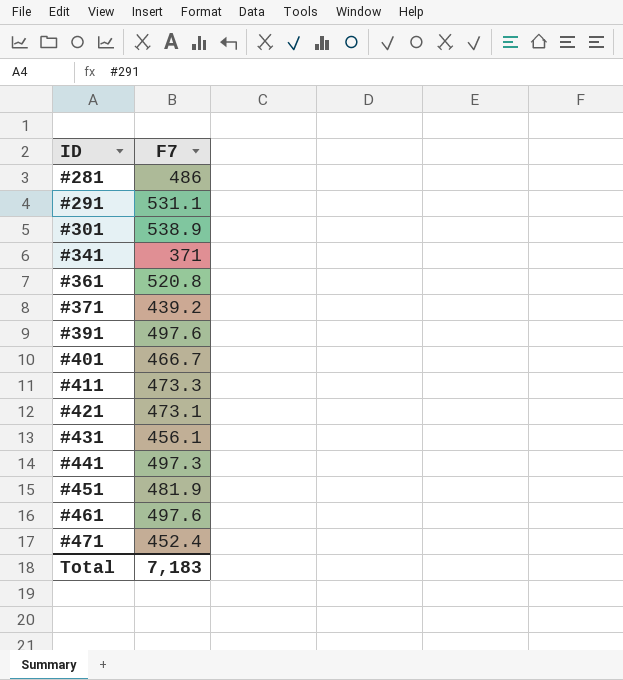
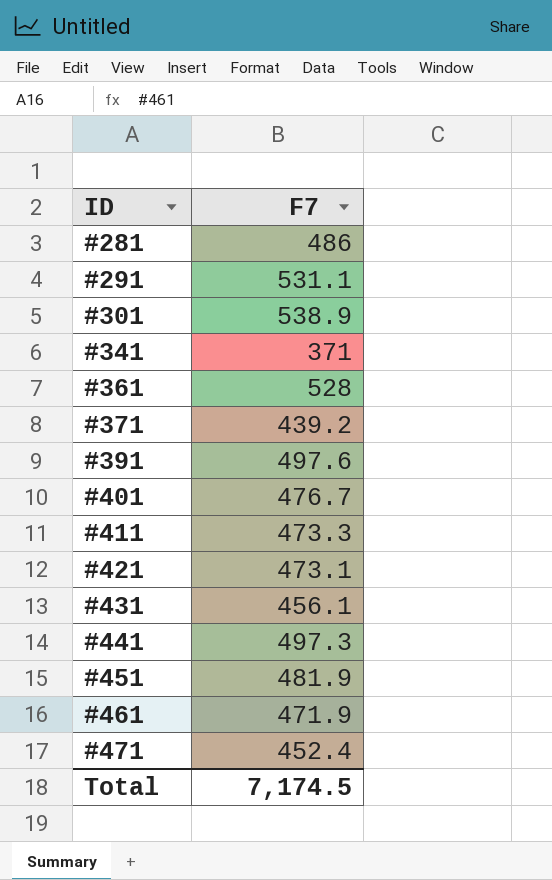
#361 | F7: 520.8 -> 528
#401 | F7: 466.7 -> 476.7
#461 | F7: 497.6 -> 471.9
Total | F7: 7,183 -> 7,174.5

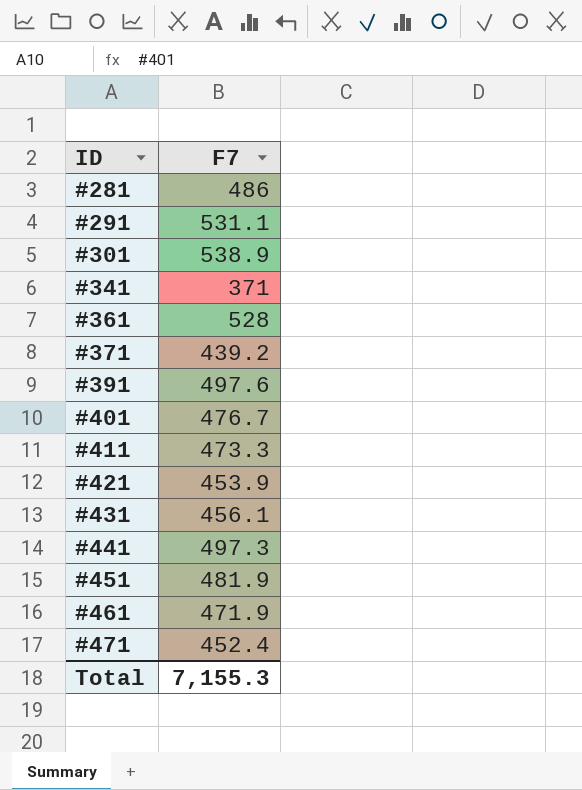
#421 | F7: 473.1 -> 453.9
Total | F7: 7,174.5 -> 7,155.3

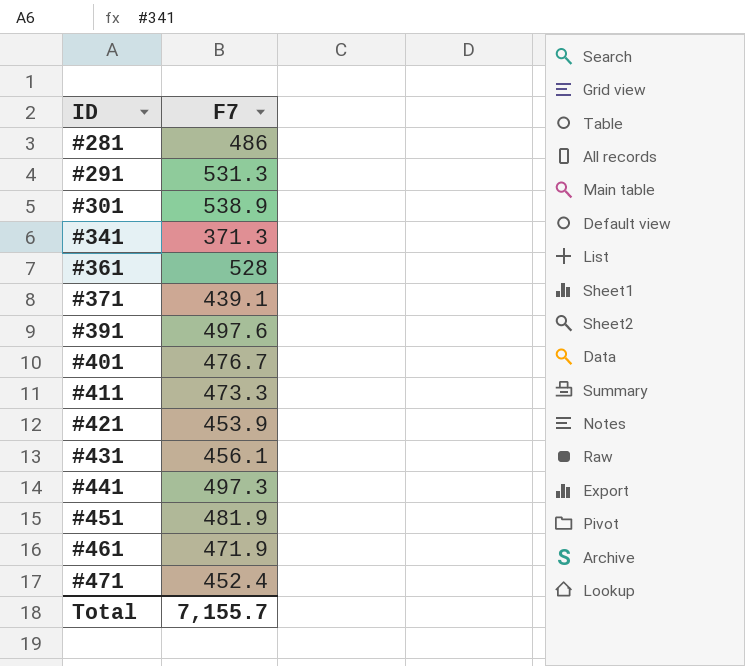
#291 | F7: 531.1 -> 531.3
#341 | F7: 371 -> 371.3
#371 | F7: 439.2 -> 439.1
Total | F7: 7,155.3 -> 7,155.7

